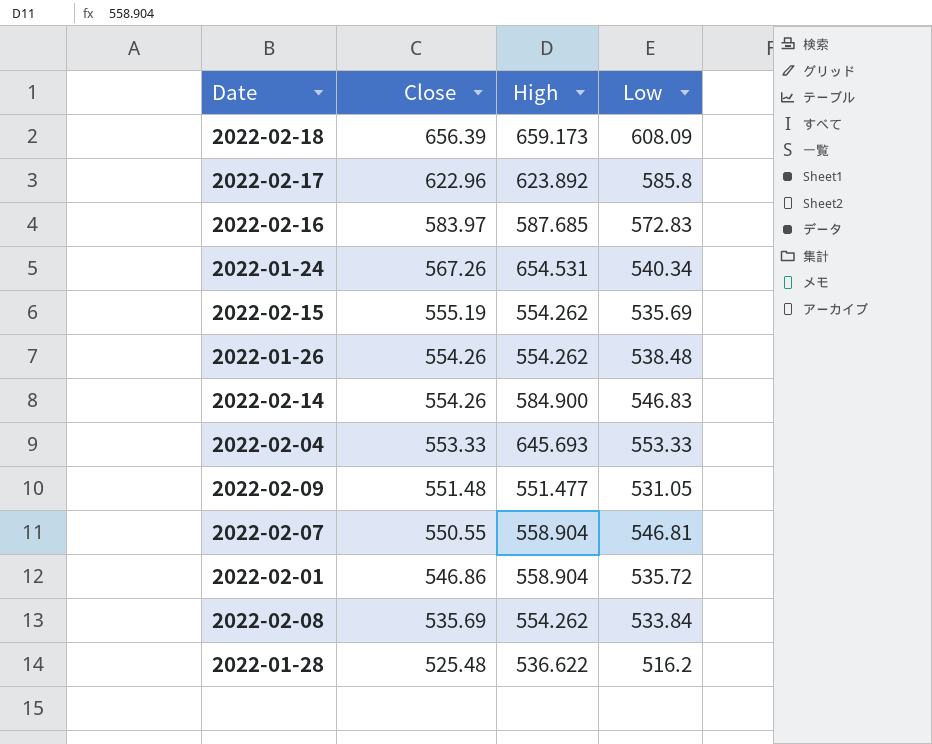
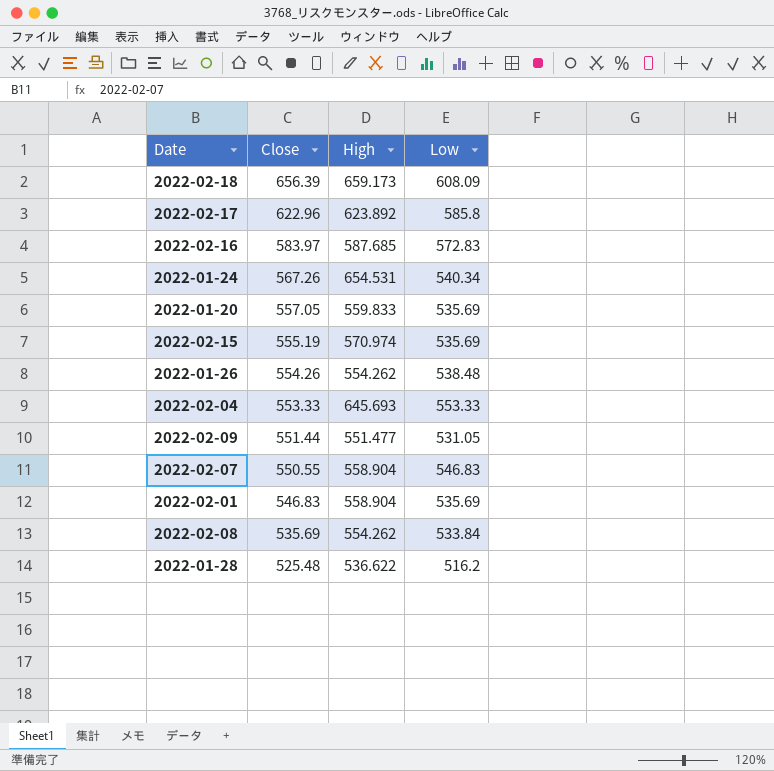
row 2022-02-14: 554.26 | 584.900 | 546.83 -> none
row 2022-01-20: none -> 557.05 | 559.833 | 535.69
2022-02-15 | High: 554.262 -> 570.974
2022-02-09 | Close: 551.48 -> 551.44
2022-02-07 | Low: 546.81 -> 546.83
2022-02-01 | Close: 546.86 -> 546.83
2022-02-01 | Low: 535.72 -> 535.69

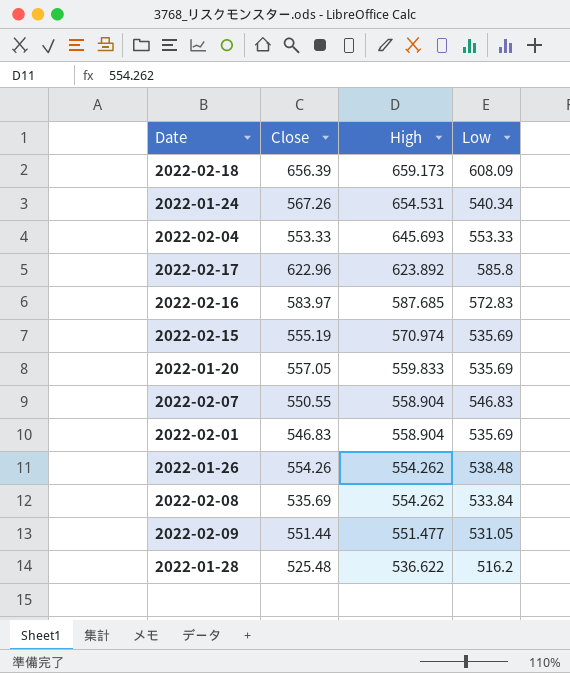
row order: Close descending -> High descending

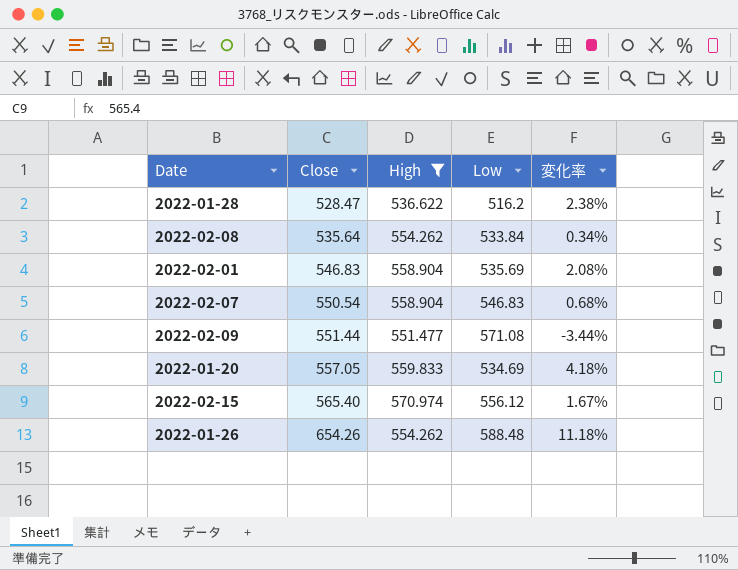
filter: none -> High <= 570.974
row order: High descending -> Close ascending
column 変化率 | formula: none -> ([Close] - [Low]) / [Low]
2022-01-28 | Close: 525.48 -> 528.47
2022-02-08 | Close: 535.69 -> 535.64
2022-02-07 | Close: 550.55 -> 550.54
2022-02-09 | Low: 531.05 -> 571.08
2022-01-20 | Low: 535.69 -> 534.69
2022-02-15 | Close: 555.19 -> 565.40
2022-02-15 | Low: 535.69 -> 556.12
2022-01-26 | Close: 554.26 -> 654.26
2022-01-26 | Low: 538.48 -> 588.48

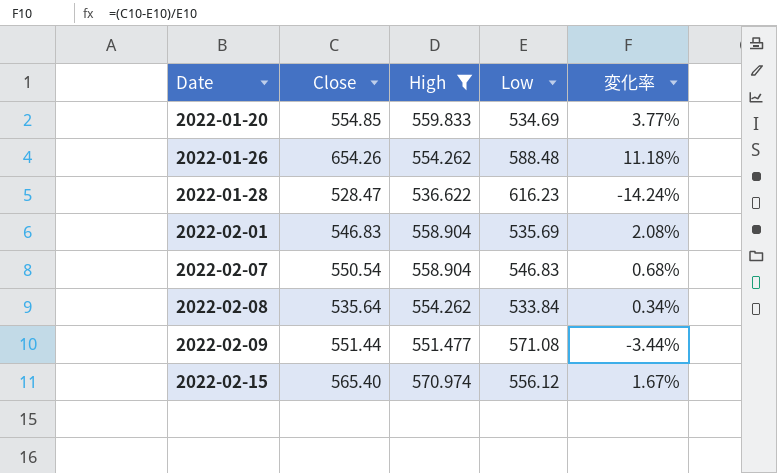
row order: Close ascending -> Date ascending
2022-01-20 | Close: 557.05 -> 554.85
2022-01-20 | 変化率: 4.18% -> 3.77%
2022-01-28 | Low: 516.2 -> 616.23
2022-01-28 | 変化率: 2.38% -> -14.24%

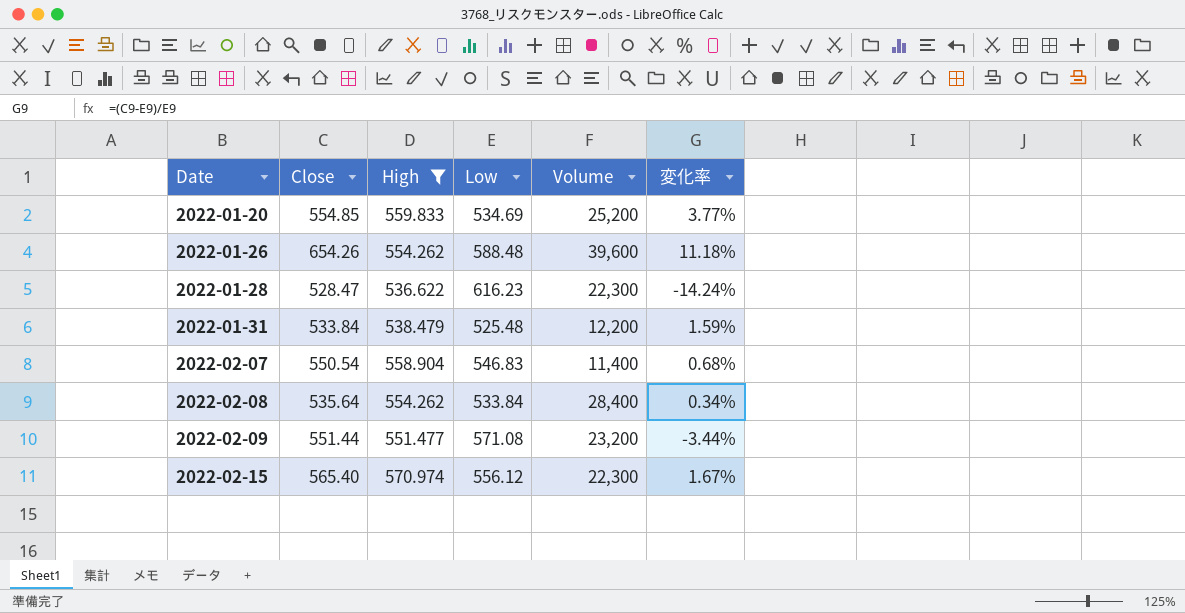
column Volume | position: none -> 5
row 2022-02-01: 546.83 | 558.904 | 535.69 | 2.08% -> none
row 2022-01-31: none -> 533.84 | 538.479 | 525.48 | 12,200 | 1.59%

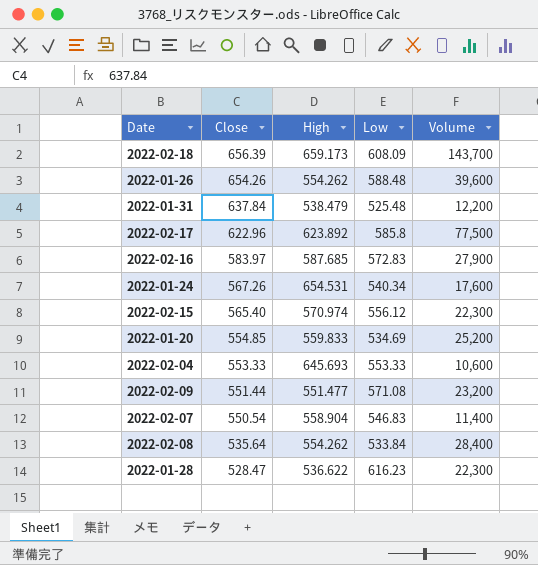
filter: High <= 570.974 -> none
row order: Date ascending -> Close descending
column 変化率 | formula: ([Close] - [Low]) / [Low] -> none
2022-01-31 | Close: 533.84 -> 637.84

